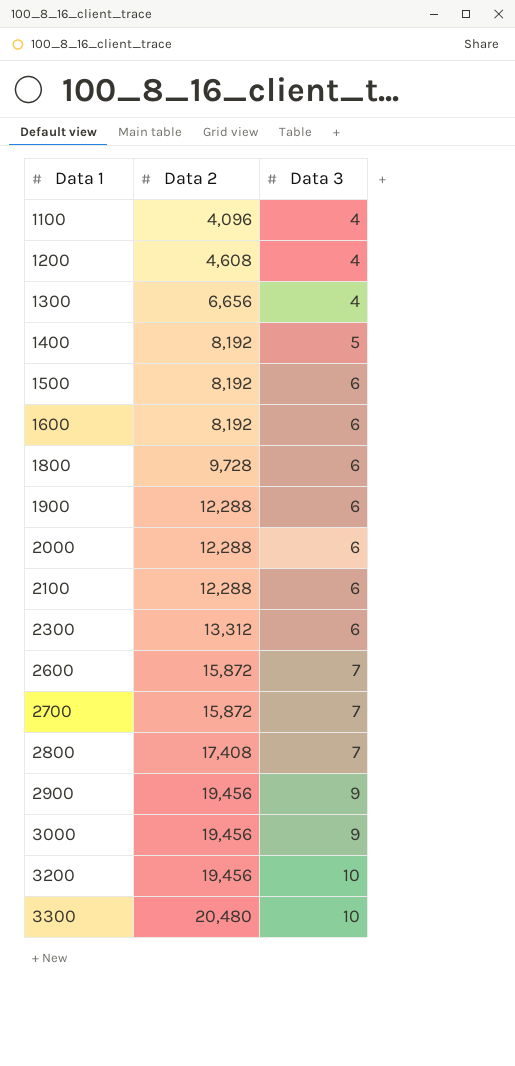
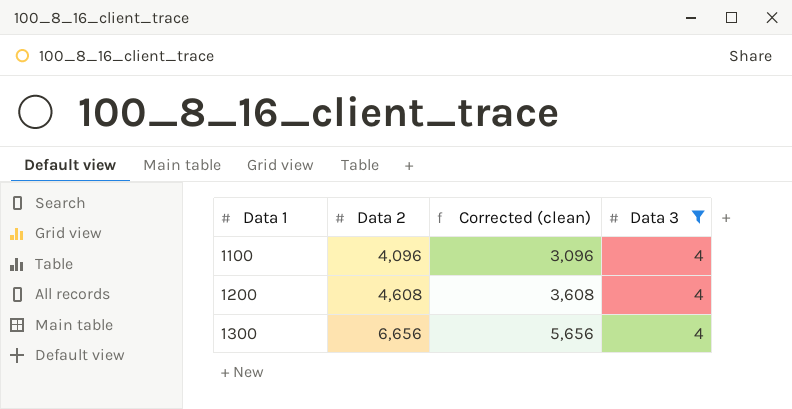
filter: none -> Data 3 = 4
column Corrected (clean) | formula: none -> [Data 2] - 1000

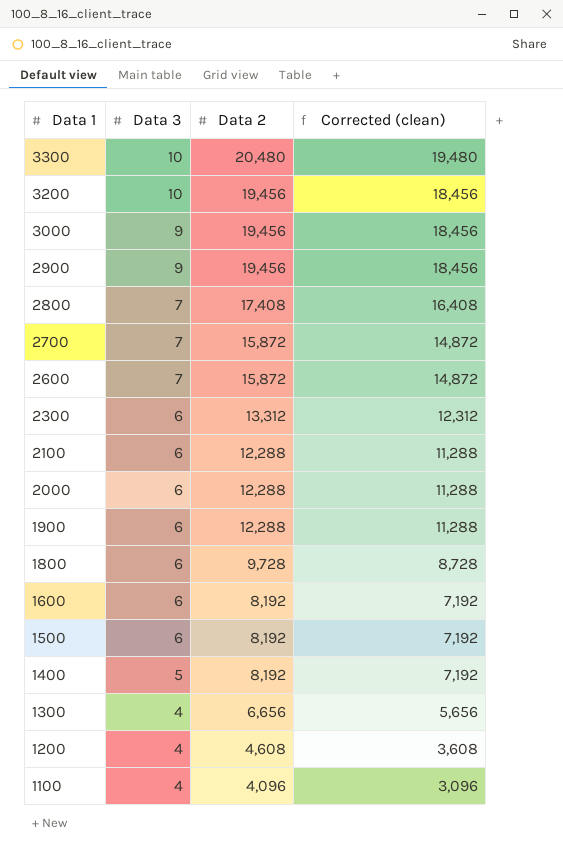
filter: Data 3 = 4 -> none
row order: Data 1 ascending -> Data 1 descending
column Data 3 | position: 4 -> 2

